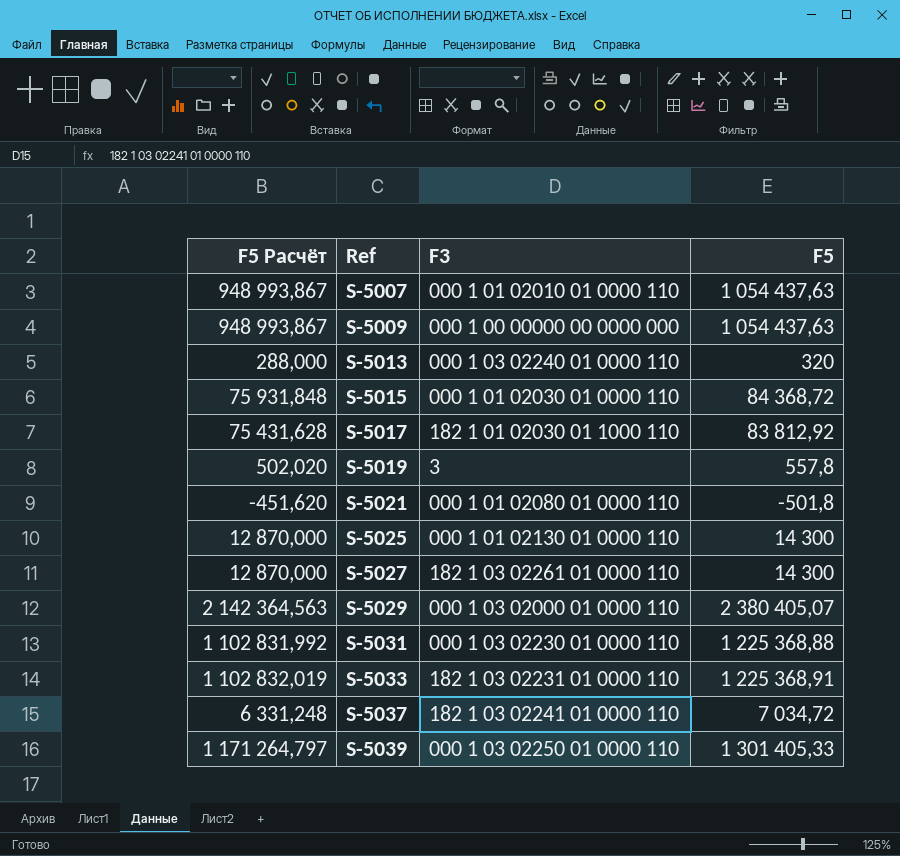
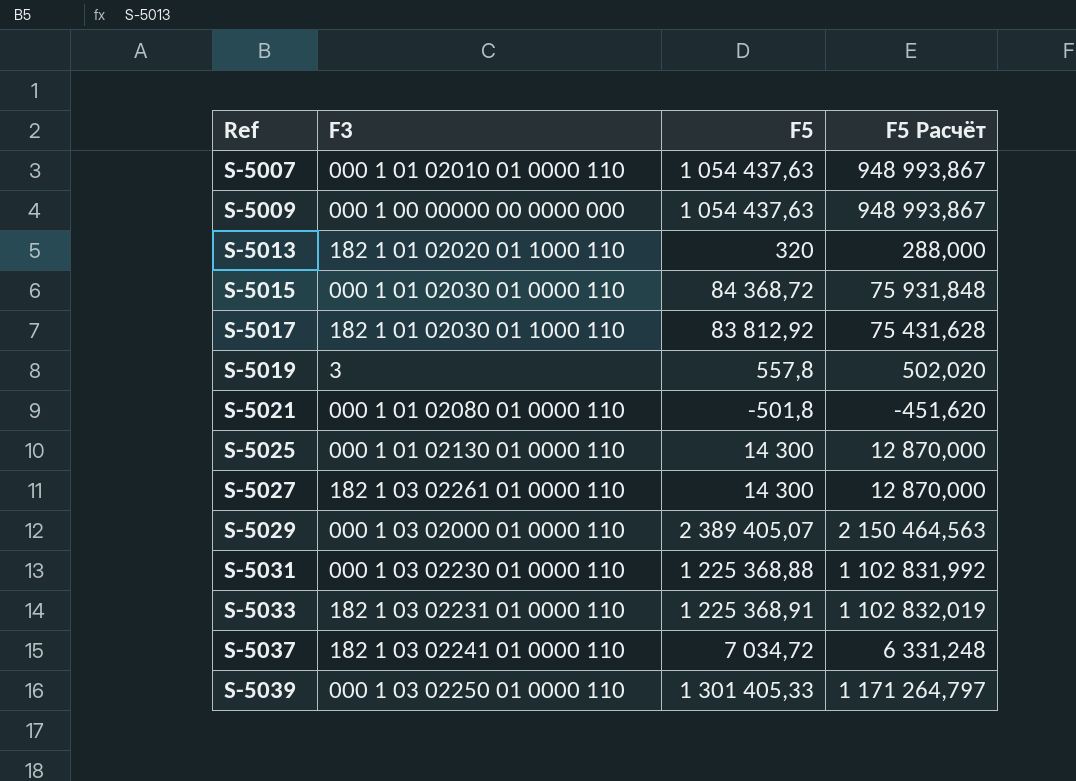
column F5 Расчёт | position: 1 -> 4
S-5013 | F3: 000 1 03 02240 01 0000 110 -> 182 1 01 02020 01 1000 110
S-5029 | F5: 2 380 405,07 -> 2 389 405,07
S-5029 | F5 Расчёт: 2 142 364,563 -> 2 150 464,563

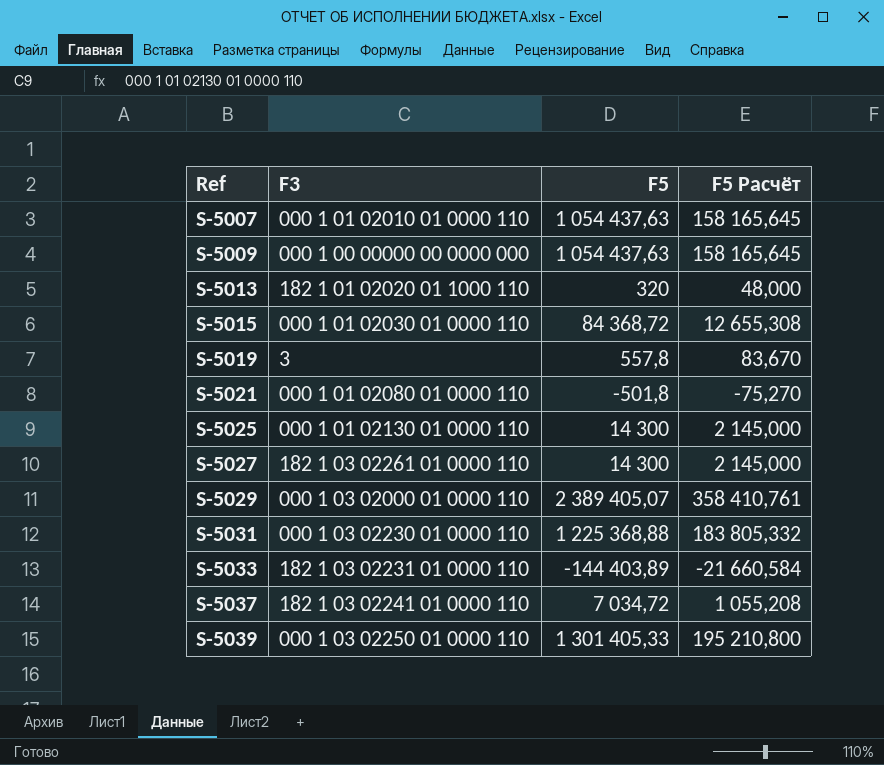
column F5 Расчёт | formula: [F5] * 0,9 -> [F5] * 0,15
row S-5017: 182 1 01 02030 01 1000 110 | 83 812,92 | 75 431,628 -> none
S-5033 | F5: 1 225 368,91 -> -144 403,89

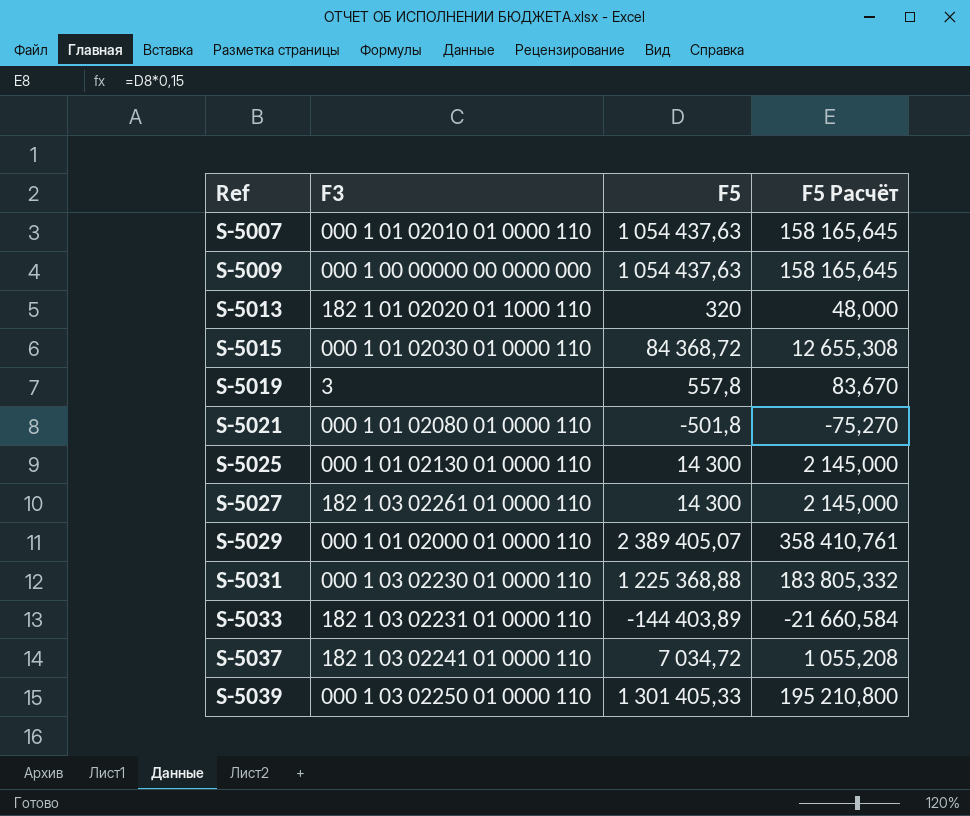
S-5029 | F3: 000 1 03 02000 01 0000 110 -> 000 1 01 02000 01 0000 110

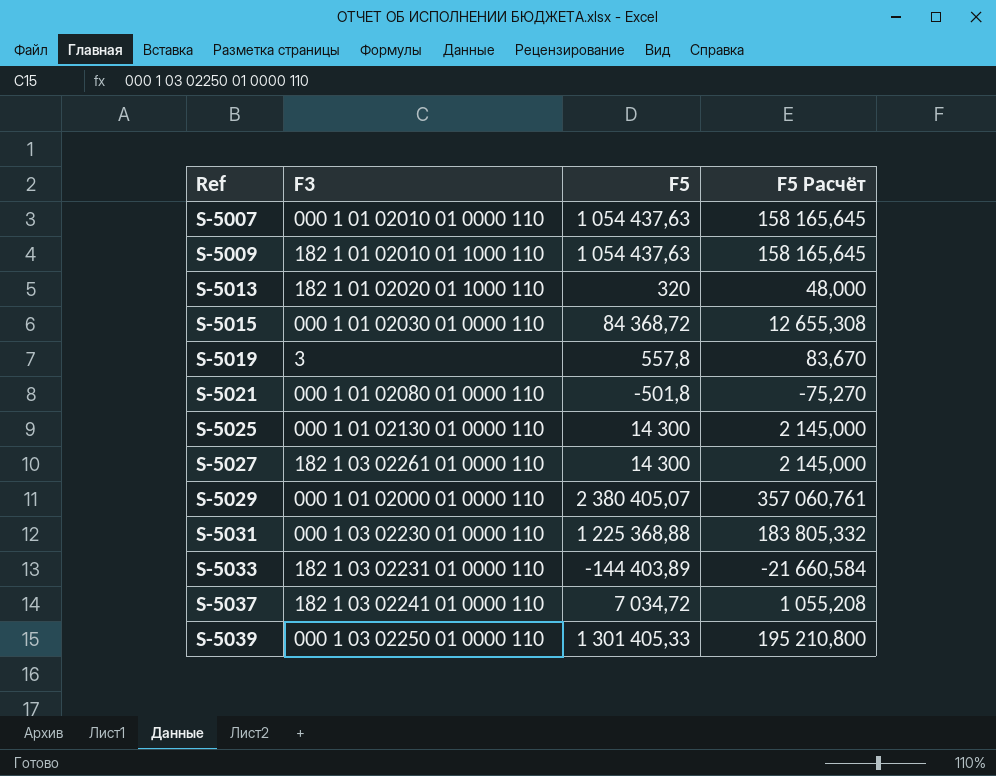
S-5009 | F3: 000 1 00 00000 00 0000 000 -> 182 1 01 02010 01 1000 110
S-5029 | F5: 2 389 405,07 -> 2 380 405,07
S-5029 | F5 Расчёт: 358 410,761 -> 357 060,761

